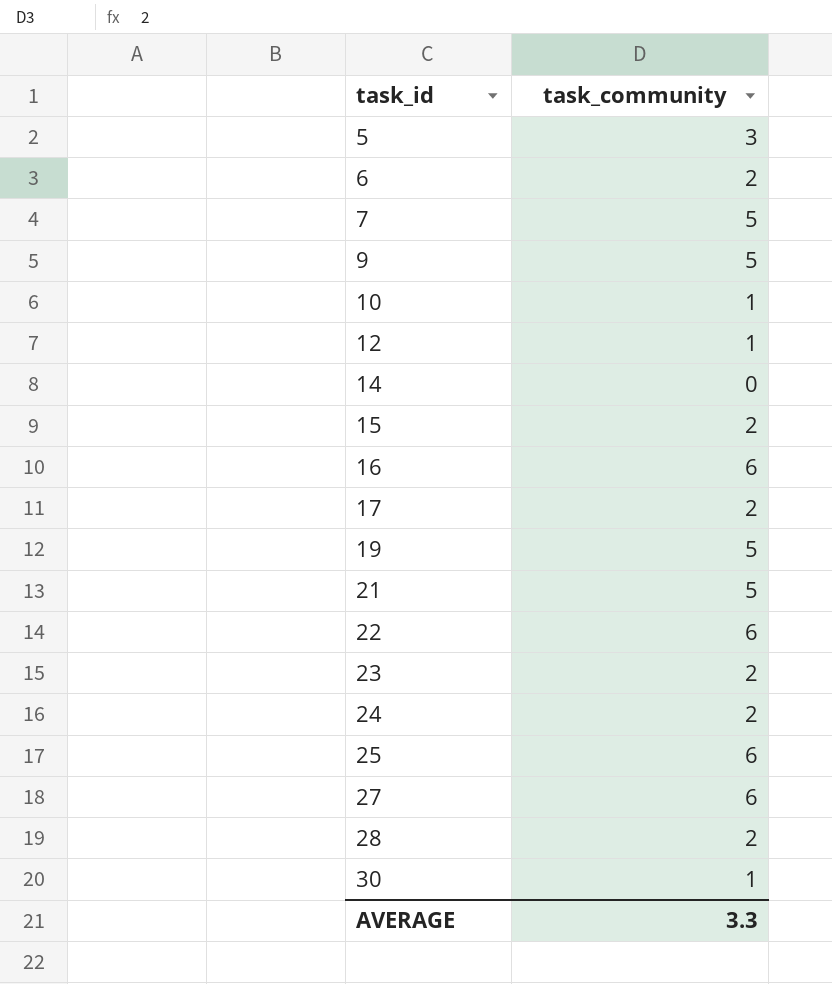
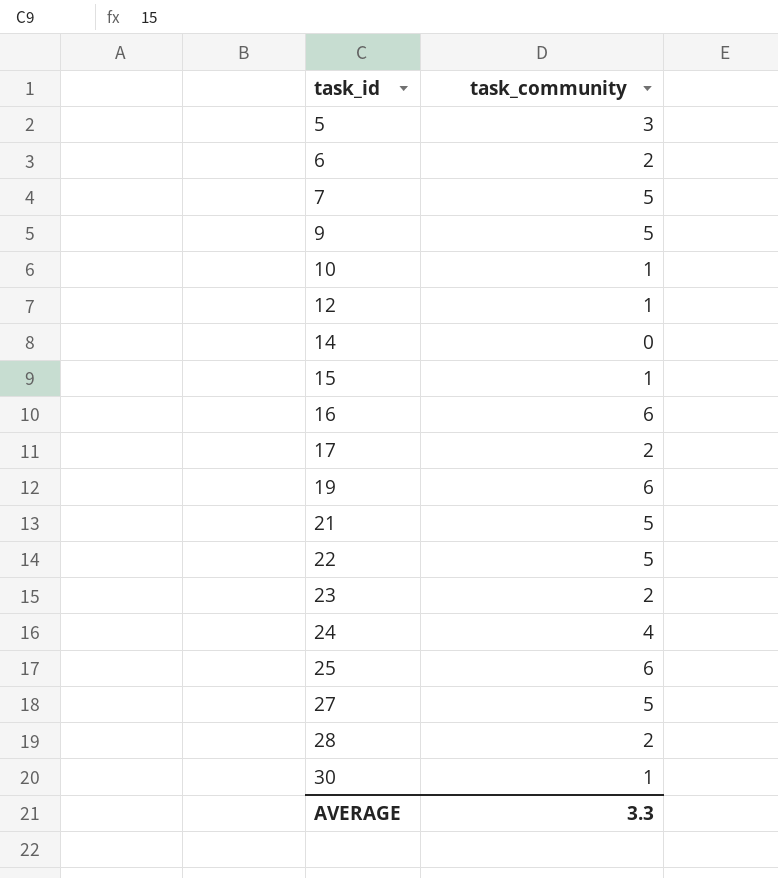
15 | task_community: 2 -> 1
19 | task_community: 5 -> 6
22 | task_community: 6 -> 5
24 | task_community: 2 -> 4
27 | task_community: 6 -> 5

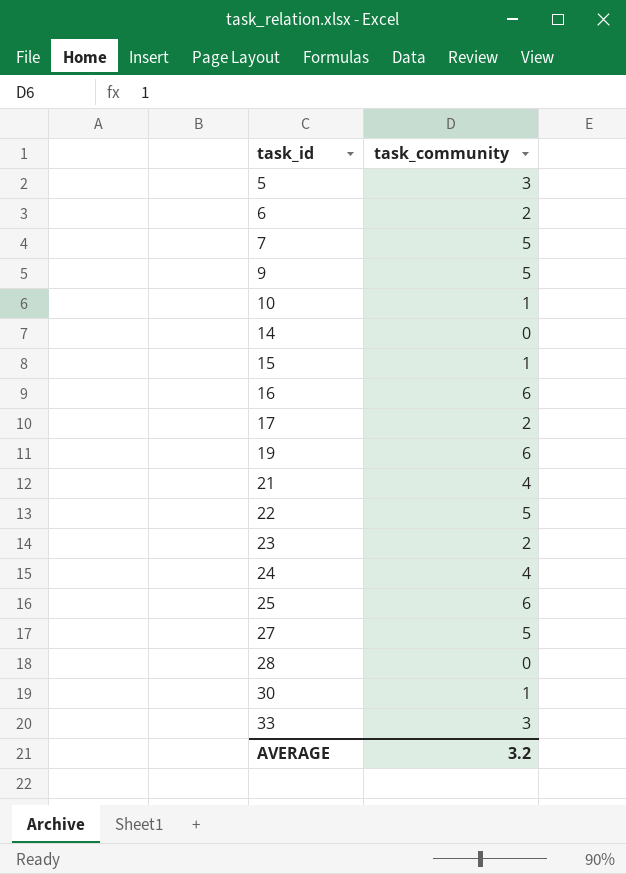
row 12: 1 -> none
21 | task_community: 5 -> 4
28 | task_community: 2 -> 0
row 33: none -> 3
AVERAGE | task_community: 3.3 -> 3.2

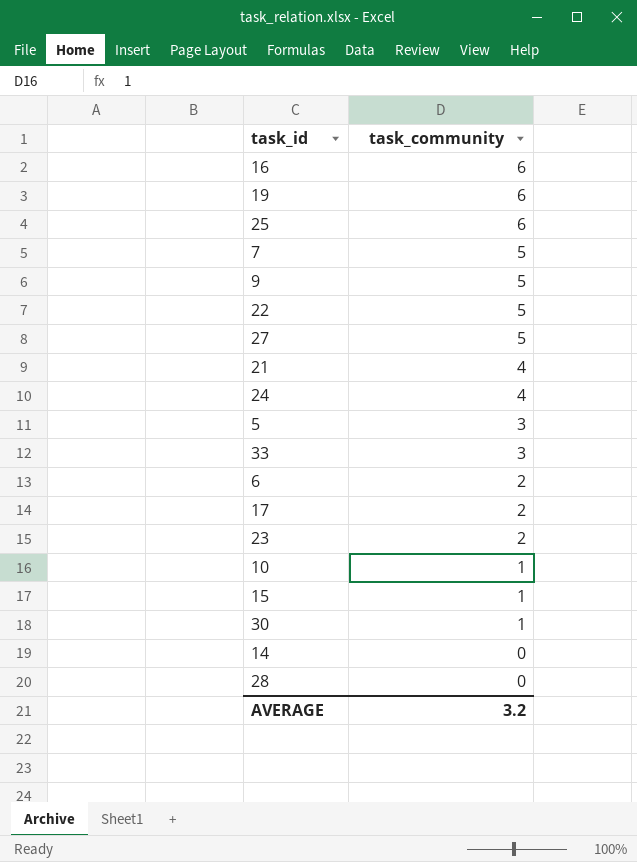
row order: task_id ascending -> task_community descending

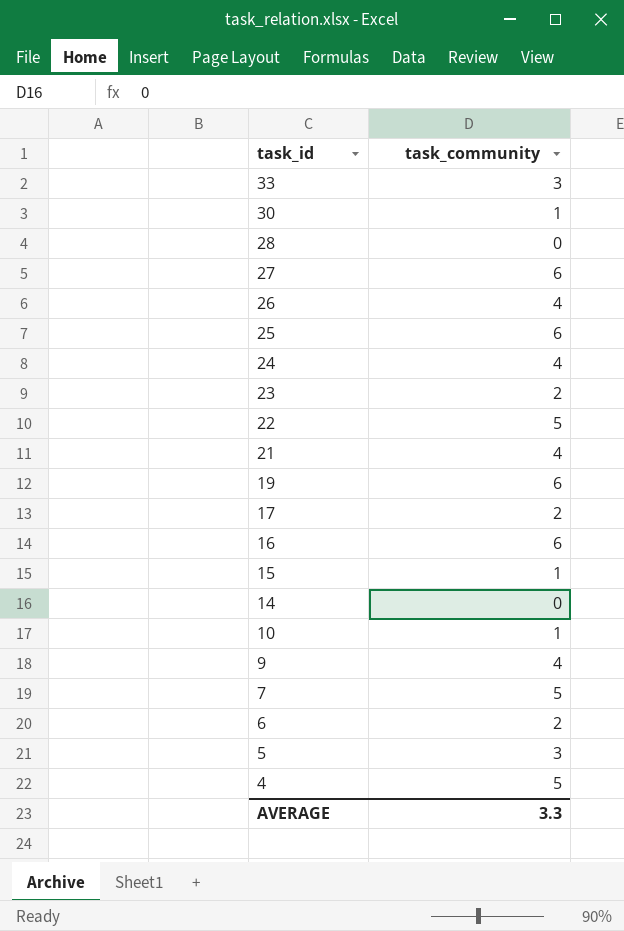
row order: task_community descending -> task_id descending
27 | task_community: 5 -> 6
row 26: none -> 4
9 | task_community: 5 -> 4
row 4: none -> 5
AVERAGE | task_community: 3.2 -> 3.3

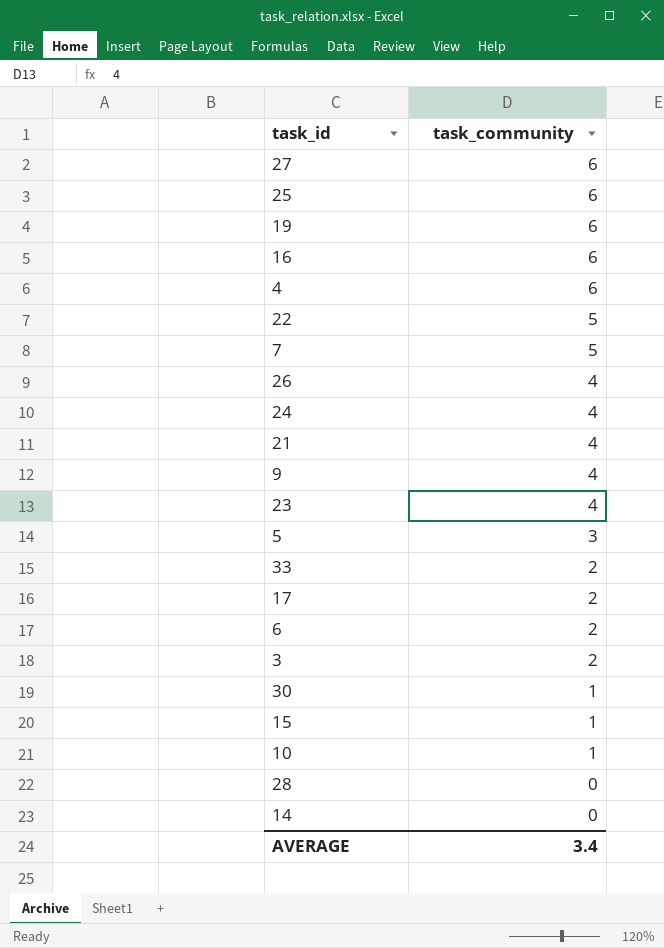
row order: task_id descending -> task_community descending
4 | task_community: 5 -> 6
23 | task_community: 2 -> 4
33 | task_community: 3 -> 2
row 3: none -> 2
AVERAGE | task_community: 3.3 -> 3.4

